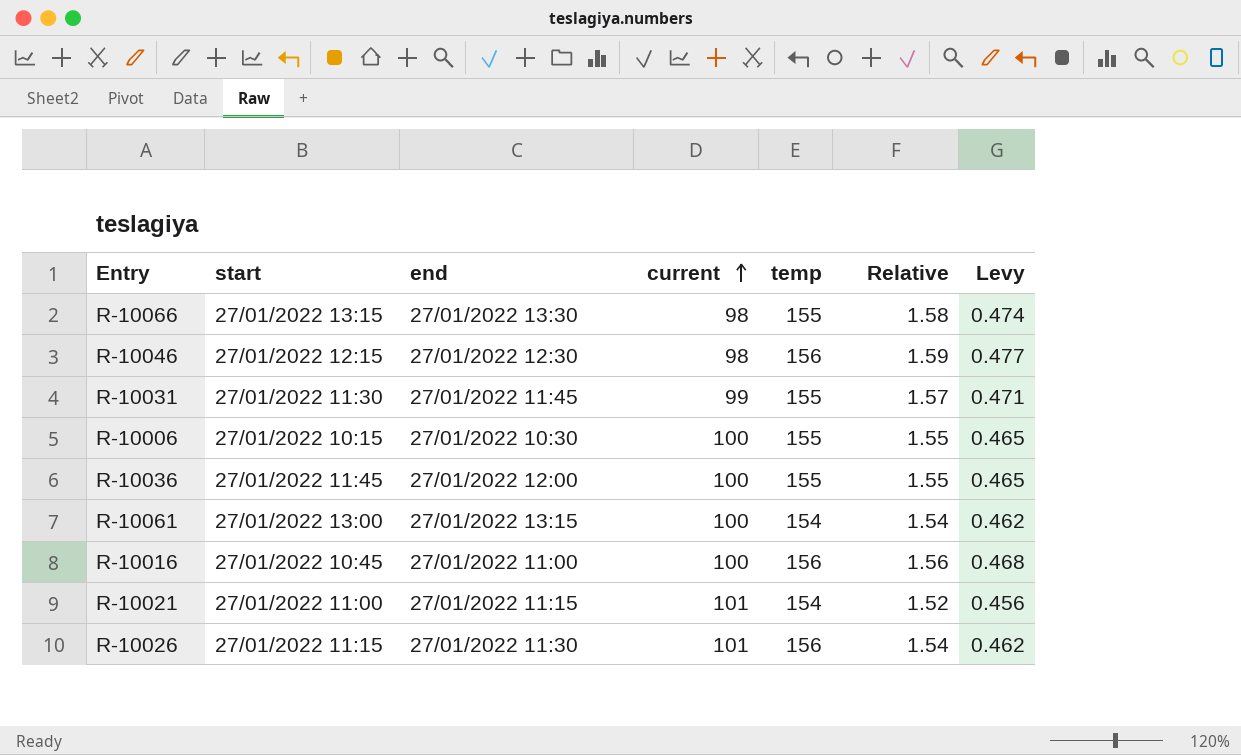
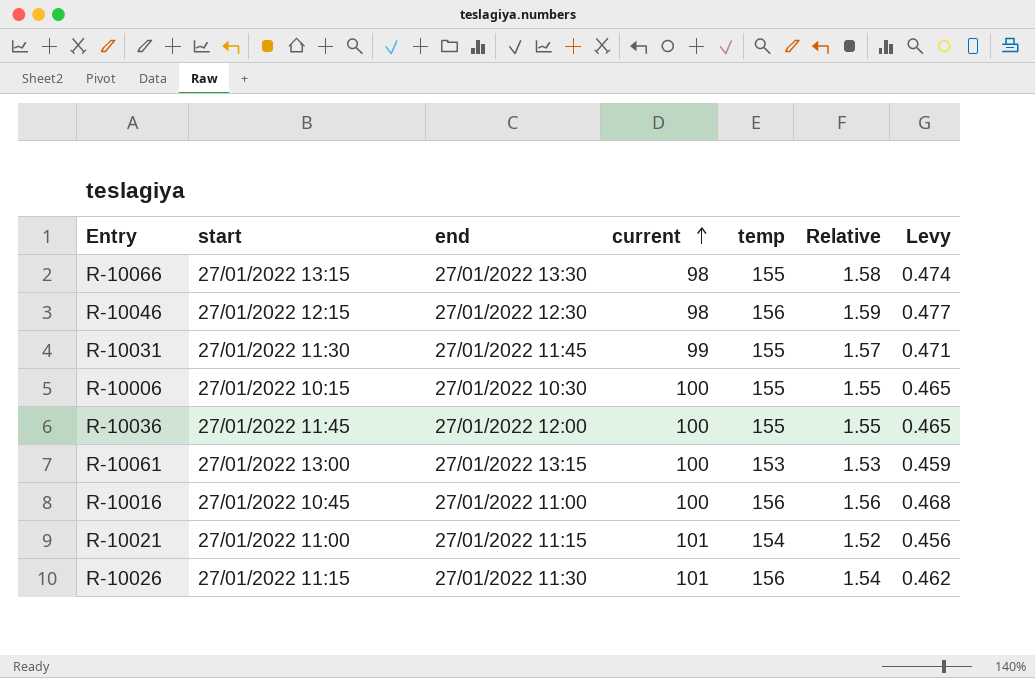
R-10061 | temp: 154 -> 153
R-10061 | Relative: 1.54 -> 1.53
R-10061 | Levy: 0.462 -> 0.459

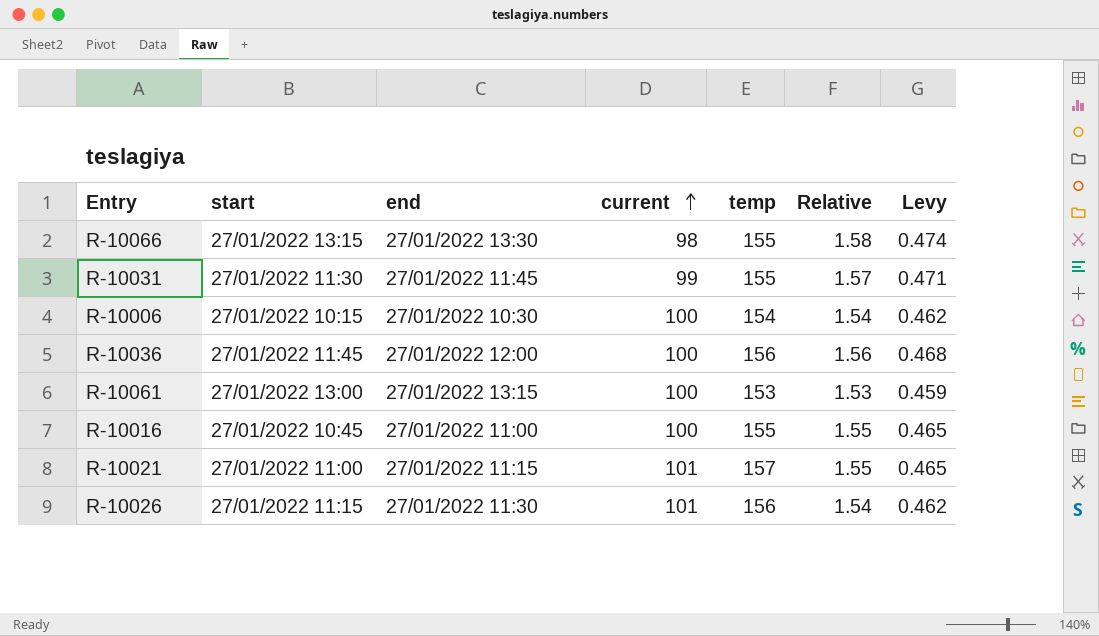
row R-10046: 27/01/2022 12:15 | 27/01/2022 12:30 | 98 | 156 | 1.59 | 0.477 -> none
R-10006 | temp: 155 -> 154
R-10006 | Relative: 1.55 -> 1.54
R-10006 | Levy: 0.465 -> 0.462
R-10036 | temp: 155 -> 156
R-10036 | Relative: 1.55 -> 1.56
R-10036 | Levy: 0.465 -> 0.468
R-10016 | temp: 156 -> 155
R-10016 | Relative: 1.56 -> 1.55
R-10016 | Levy: 0.468 -> 0.465
R-10021 | temp: 154 -> 157
R-10021 | Relative: 1.52 -> 1.55
R-10021 | Levy: 0.456 -> 0.465

